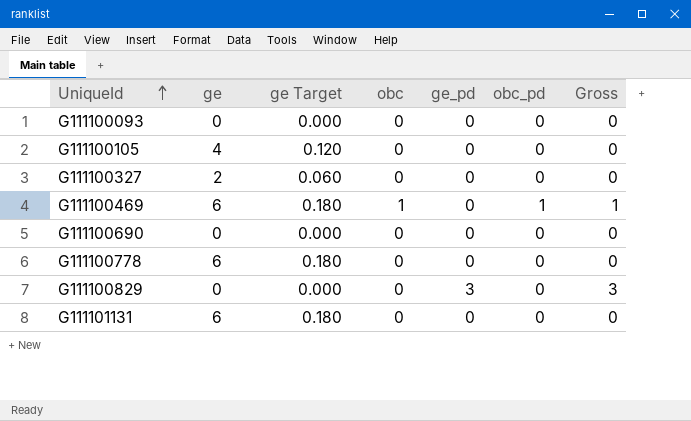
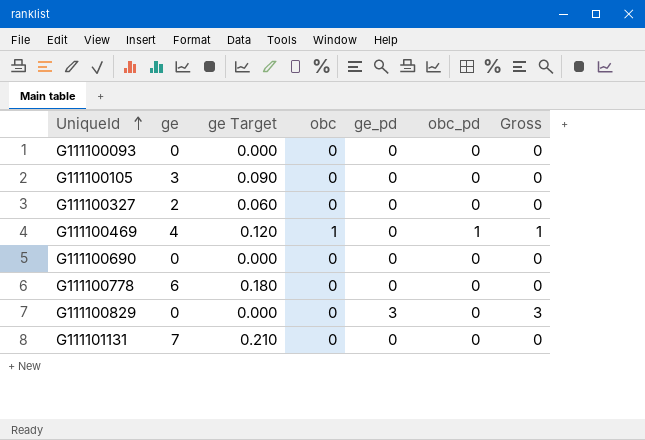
G111100105 | ge: 4 -> 3
G111100105 | ge Target: 0.120 -> 0.090
G111100469 | ge: 6 -> 4
G111100469 | ge Target: 0.180 -> 0.120
G111101131 | ge: 6 -> 7
G111101131 | ge Target: 0.180 -> 0.210

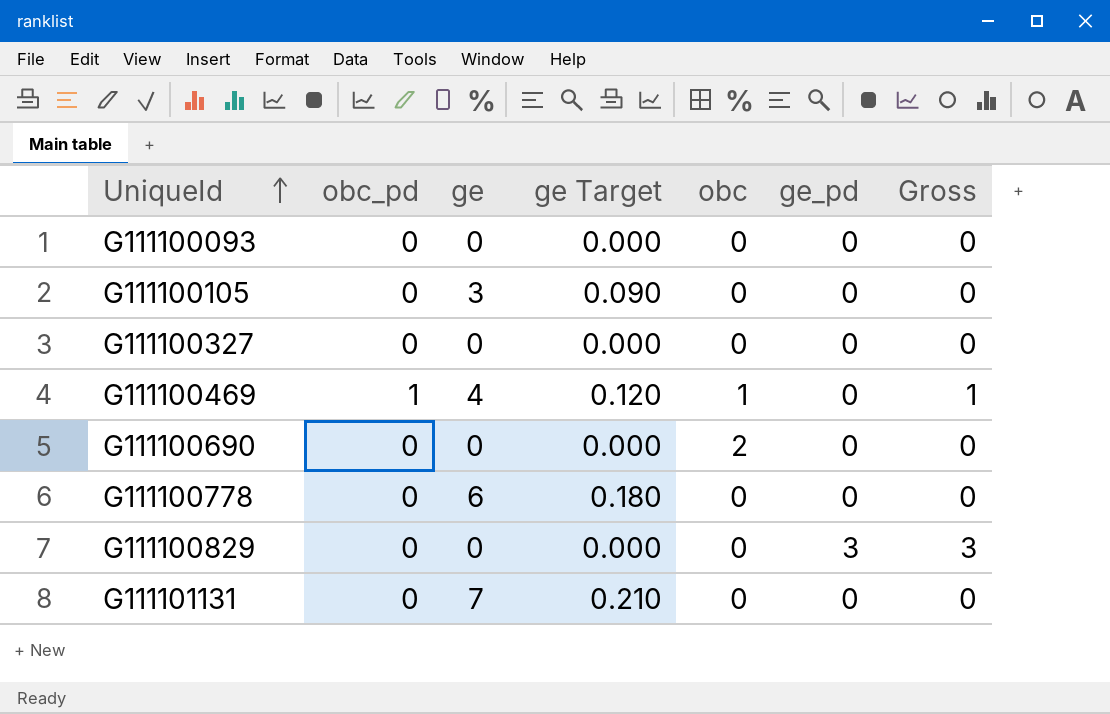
column obc_pd | position: 6 -> 2
G111100327 | ge: 2 -> 0
G111100327 | ge Target: 0.060 -> 0.000
G111100690 | obc: 0 -> 2

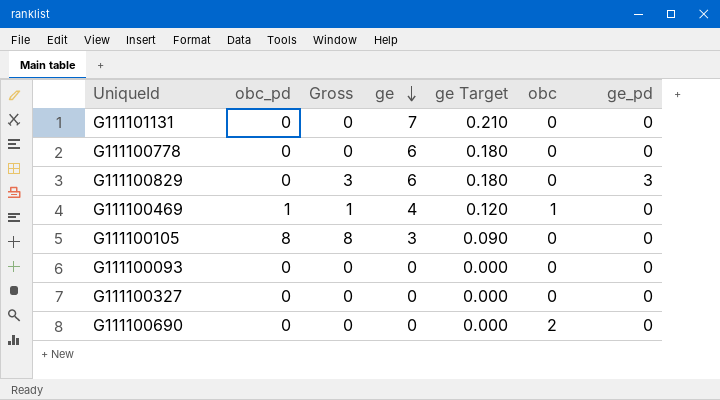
row order: UniqueId ascending -> ge descending
column Gross | position: 7 -> 3
G111100829 | ge: 0 -> 6
G111100829 | ge Target: 0.000 -> 0.180
G111100105 | obc_pd: 0 -> 8
G111100105 | Gross: 0 -> 8

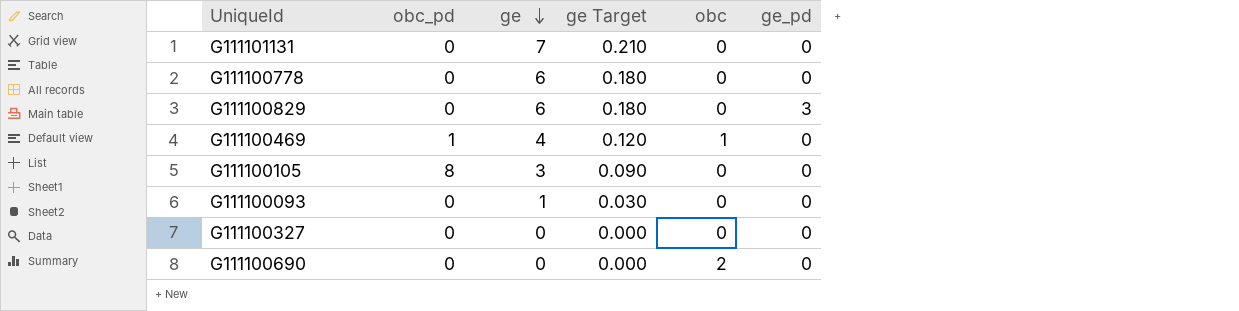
column Gross | formula: [obc_pd] + [ge_pd] -> none
G111100093 | ge: 0 -> 1
G111100093 | ge Target: 0.000 -> 0.030

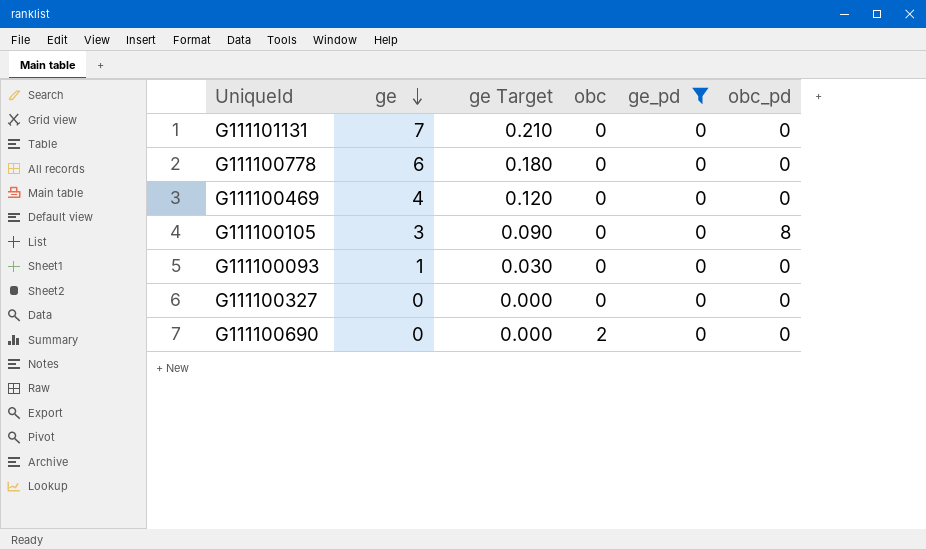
filter: none -> ge_pd = 0
column obc_pd | position: 2 -> 6
G111100469 | obc: 1 -> 0
G111100469 | obc_pd: 1 -> 0

